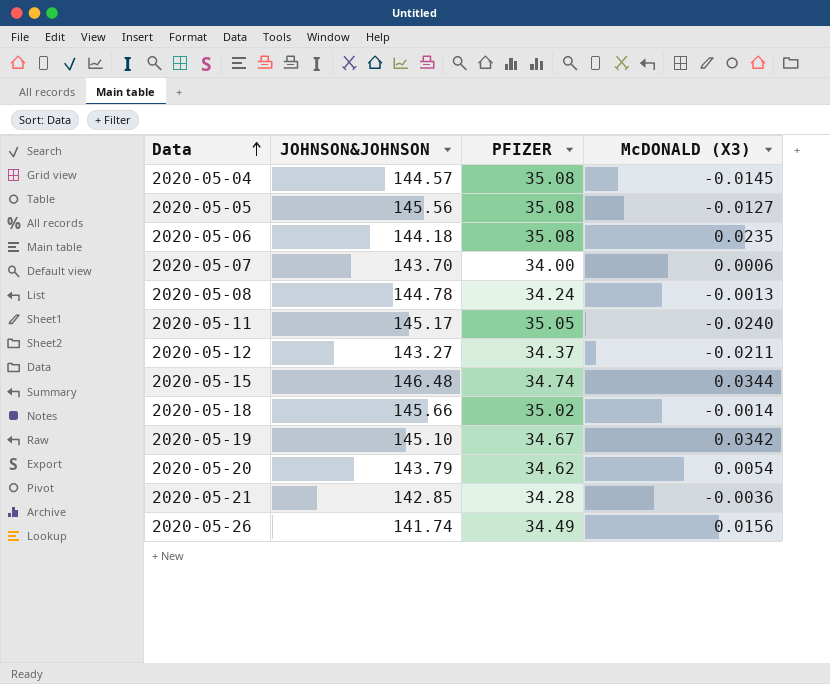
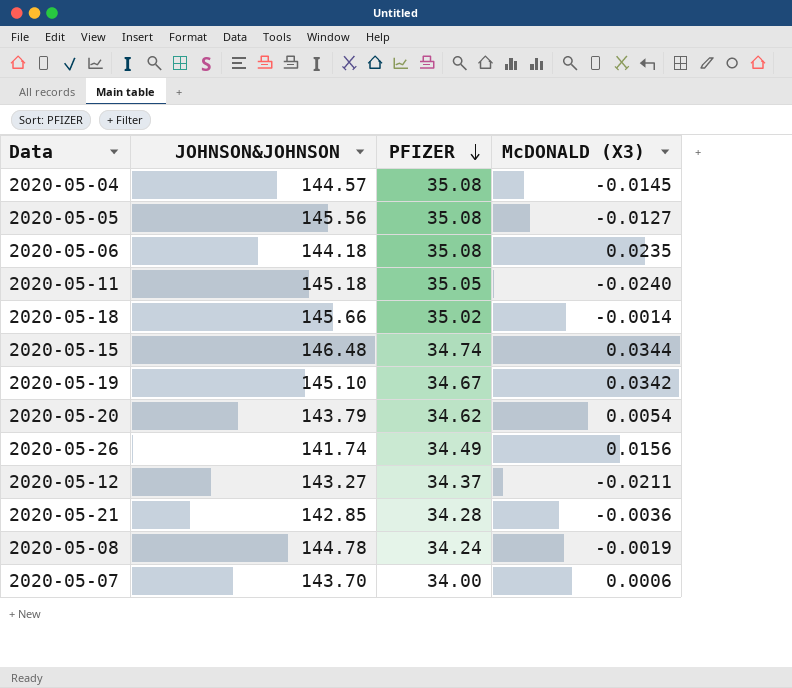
row order: Data ascending -> PFIZER descending
2020-05-11 | JOHNSON&JOHNSON: 145.17 -> 145.18
2020-05-08 | McDONALD (X3): -0.0013 -> -0.0019

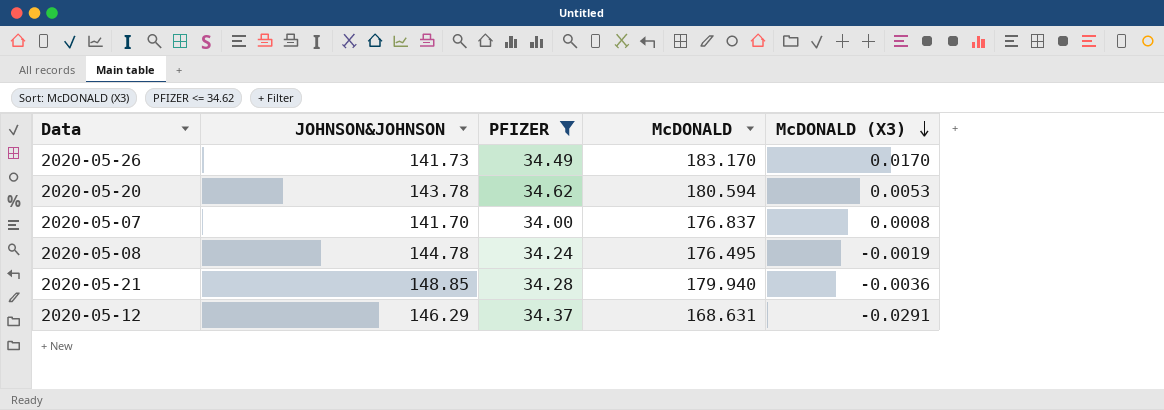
filter: none -> PFIZER <= 34.62
row order: PFIZER descending -> McDONALD (X3) descending
column McDONALD | position: none -> 4
2020-05-26 | JOHNSON&JOHNSON: 141.74 -> 141.73
2020-05-26 | McDONALD (X3): 0.0156 -> 0.0170
2020-05-20 | JOHNSON&JOHNSON: 143.79 -> 143.78
2020-05-20 | McDONALD (X3): 0.0054 -> 0.0053
2020-05-07 | JOHNSON&JOHNSON: 143.70 -> 141.70
2020-05-07 | McDONALD (X3): 0.0006 -> 0.0008
2020-05-21 | JOHNSON&JOHNSON: 142.85 -> 148.85
2020-05-12 | JOHNSON&JOHNSON: 143.27 -> 146.29
2020-05-12 | McDONALD (X3): -0.0211 -> -0.0291

